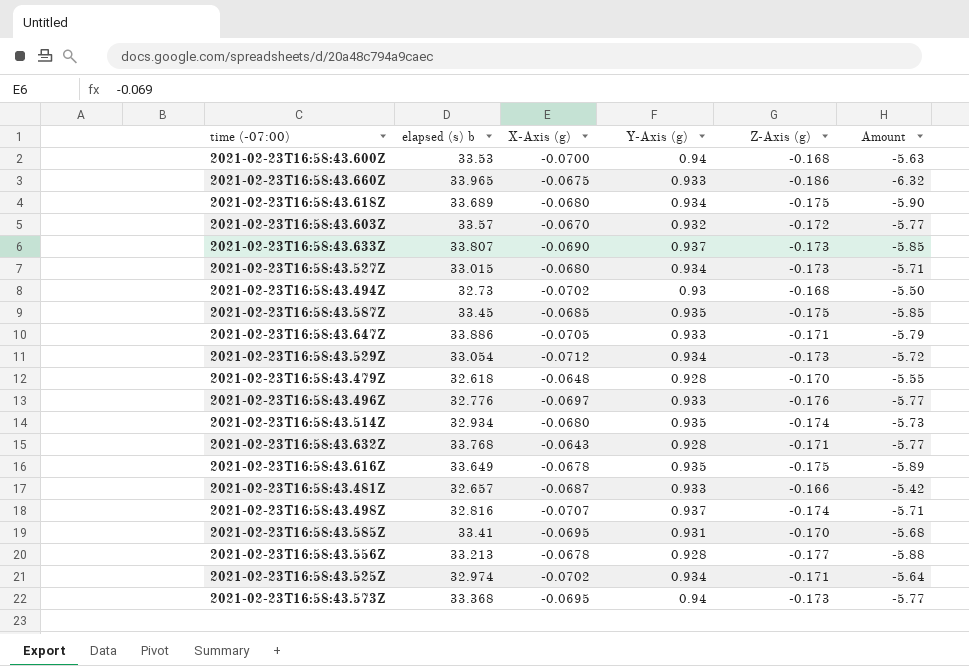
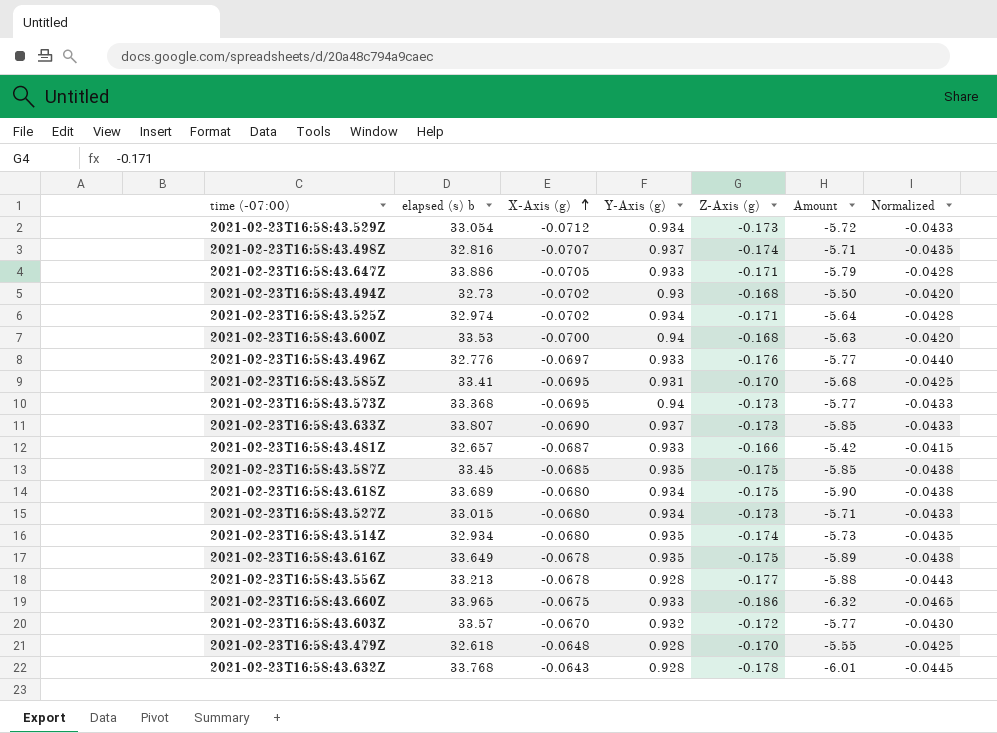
row order: none -> X-Axis (g) ascending
column Normalized | formula: none -> [Z-Axis (g)] * 0.25
2021-02-23T16:58:43.632Z | Z-Axis (g): -0.171 -> -0.178
2021-02-23T16:58:43.632Z | Amount: -5.77 -> -6.01

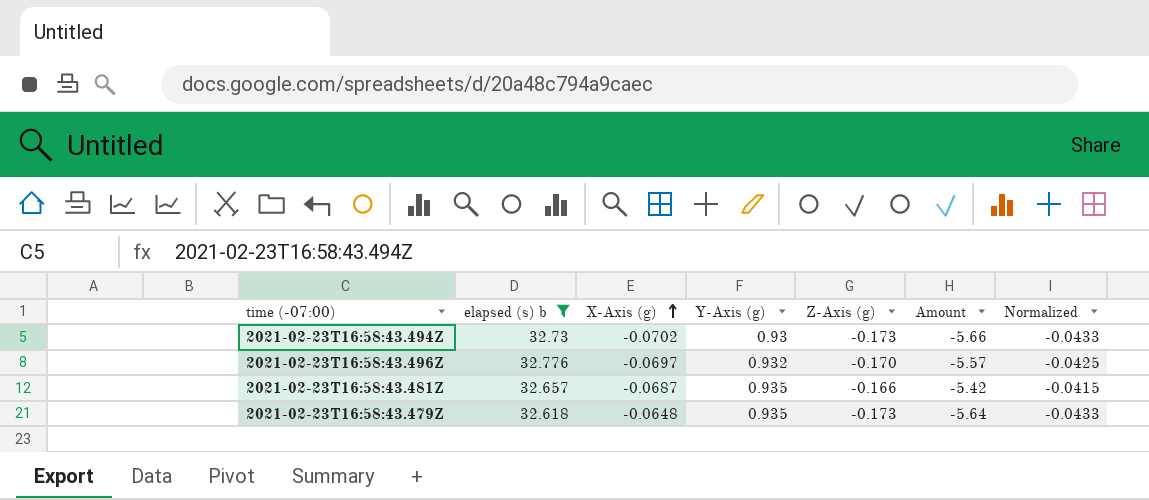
filter: none -> elapsed (s) b <= 32.776
2021-02-23T16:58:43.494Z | Z-Axis (g): -0.168 -> -0.173
2021-02-23T16:58:43.494Z | Amount: -5.50 -> -5.66
2021-02-23T16:58:43.494Z | Normalized: -0.0420 -> -0.0433
2021-02-23T16:58:43.496Z | Y-Axis (g): 0.933 -> 0.932
2021-02-23T16:58:43.496Z | Z-Axis (g): -0.176 -> -0.170
2021-02-23T16:58:43.496Z | Amount: -5.77 -> -5.57
2021-02-23T16:58:43.496Z | Normalized: -0.0440 -> -0.0425
2021-02-23T16:58:43.481Z | Y-Axis (g): 0.933 -> 0.935
2021-02-23T16:58:43.479Z | Y-Axis (g): 0.928 -> 0.935
2021-02-23T16:58:43.479Z | Z-Axis (g): -0.170 -> -0.173
2021-02-23T16:58:43.479Z | Amount: -5.55 -> -5.64
2021-02-23T16:58:43.479Z | Normalized: -0.0425 -> -0.0433

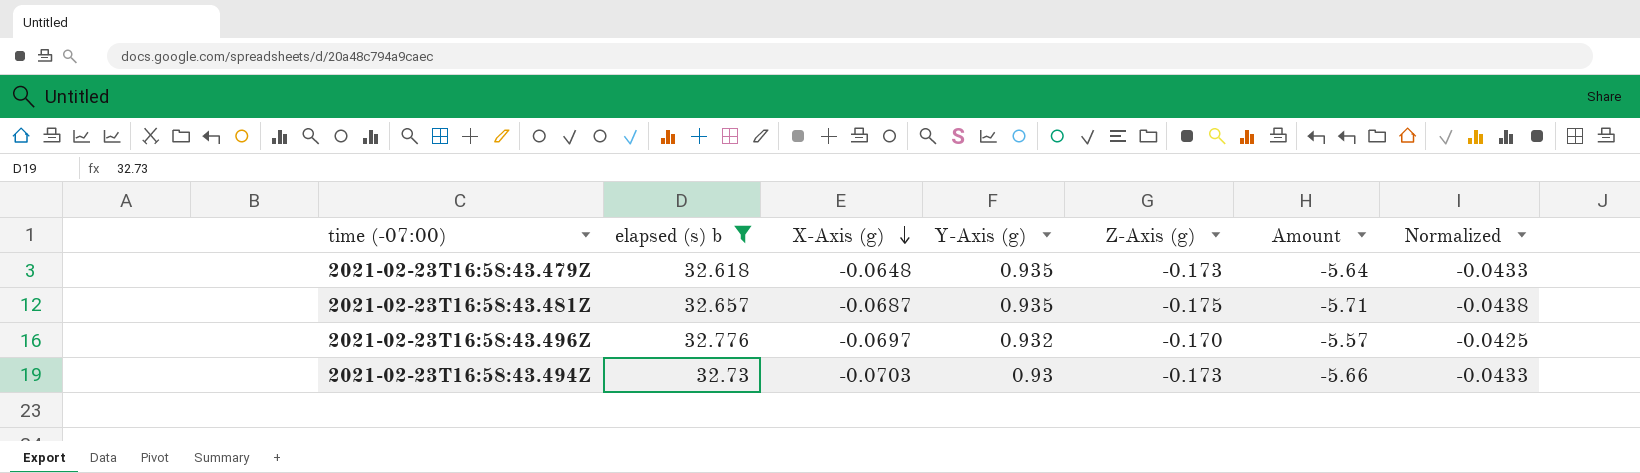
row order: X-Axis (g) ascending -> X-Axis (g) descending
2021-02-23T16:58:43.481Z | Z-Axis (g): -0.166 -> -0.175
2021-02-23T16:58:43.481Z | Amount: -5.42 -> -5.71
2021-02-23T16:58:43.481Z | Normalized: -0.0415 -> -0.0438
2021-02-23T16:58:43.494Z | X-Axis (g): -0.0702 -> -0.0703

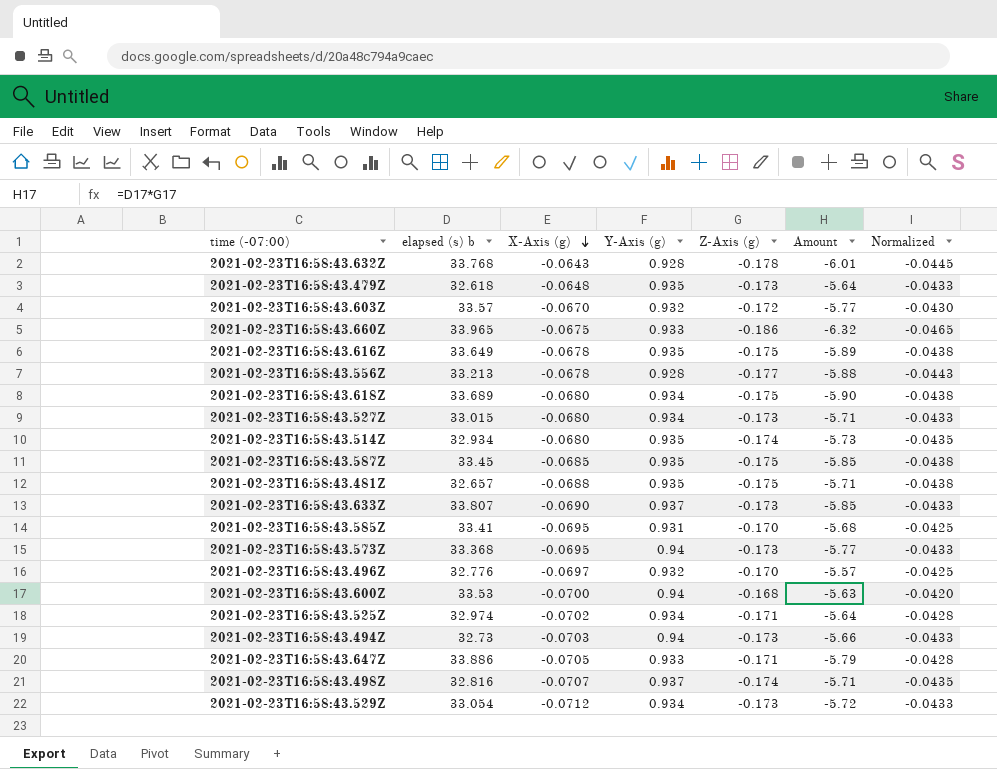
filter: elapsed (s) b <= 32.776 -> none
2021-02-23T16:58:43.481Z | X-Axis (g): -0.0687 -> -0.0688
2021-02-23T16:58:43.494Z | Y-Axis (g): 0.93 -> 0.94

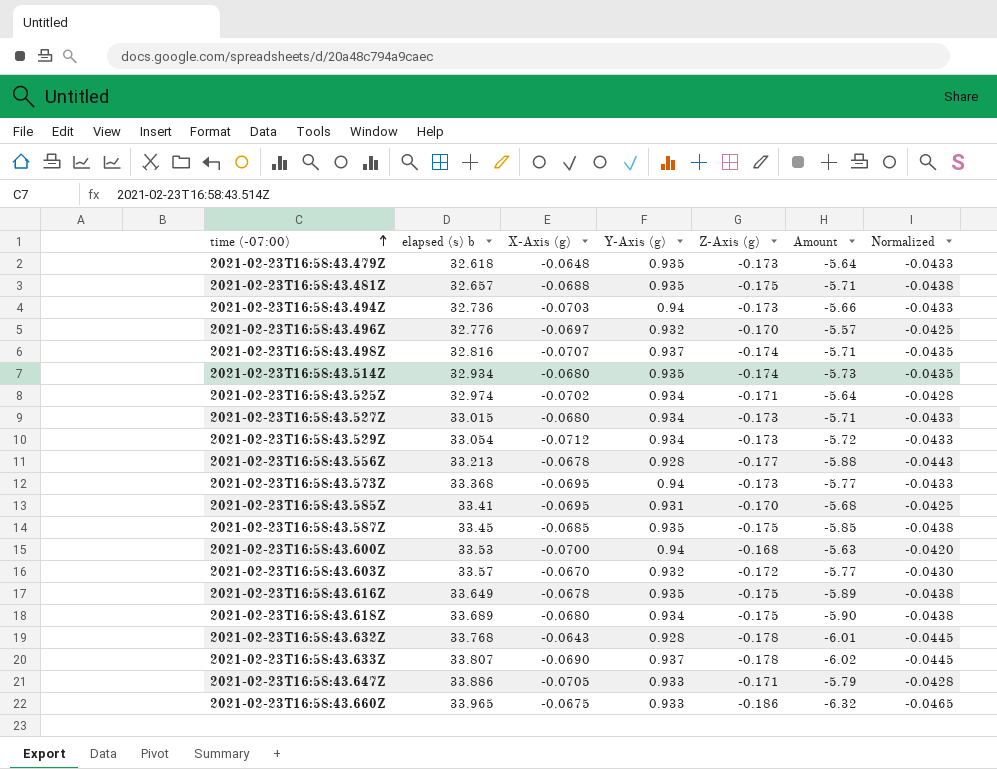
row order: X-Axis (g) descending -> time (-07:00) ascending
2021-02-23T16:58:43.494Z | elapsed (s) b: 32.73 -> 32.736
2021-02-23T16:58:43.633Z | Z-Axis (g): -0.173 -> -0.178
2021-02-23T16:58:43.633Z | Amount: -5.85 -> -6.02
2021-02-23T16:58:43.633Z | Normalized: -0.0433 -> -0.0445

